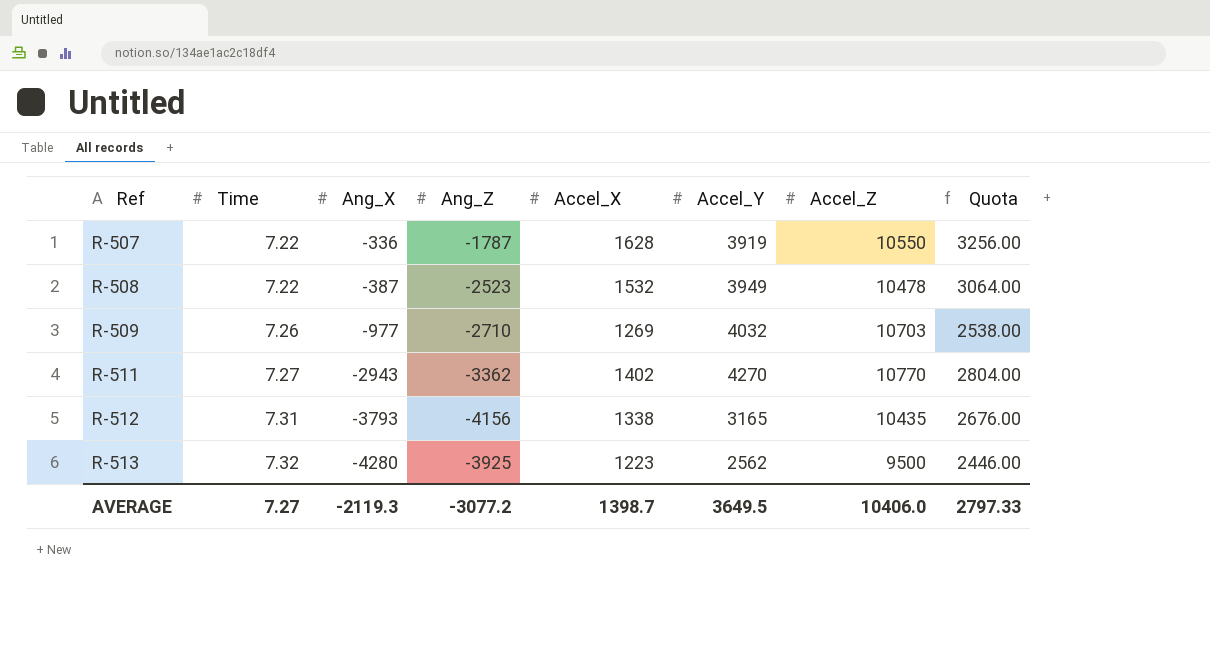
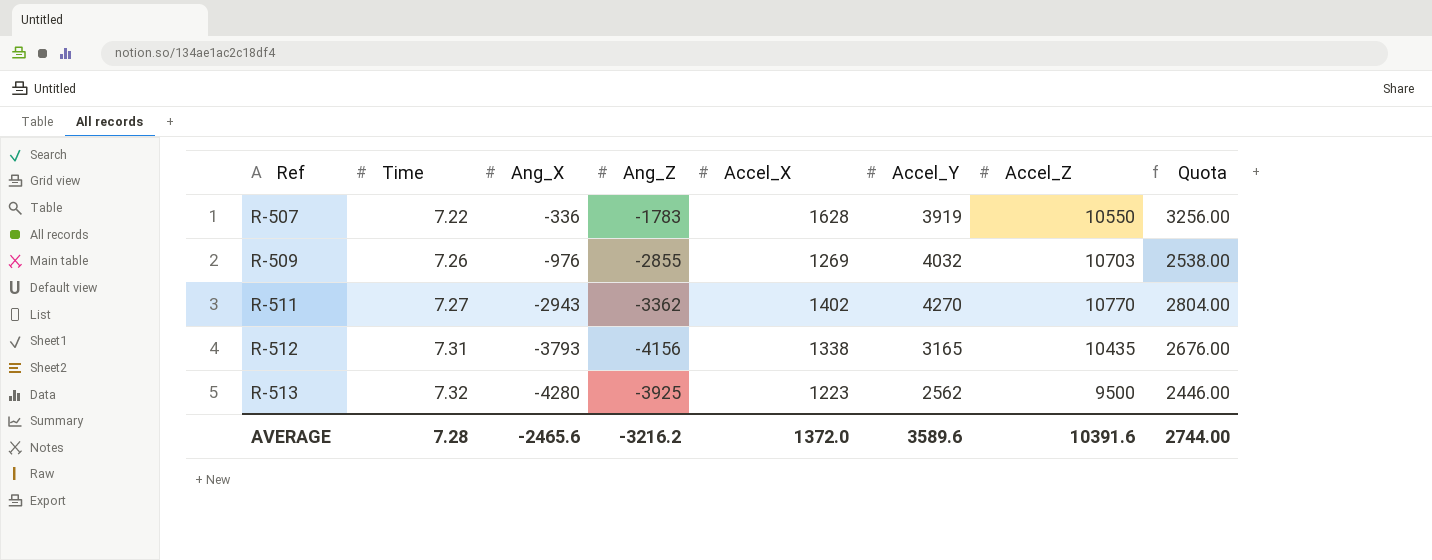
row R-508: 7.22 | -387 | -2523 | 1532 | 3949 | 10478 | 3064.00 -> none
R-507 | Ang_Z: -1787 -> -1783
R-509 | Ang_X: -977 -> -976
R-509 | Ang_Z: -2710 -> -2855
AVERAGE | Time: 7.27 -> 7.28
AVERAGE | Ang_X: -2119.3 -> -2465.6
AVERAGE | Ang_Z: -3077.2 -> -3216.2
AVERAGE | Accel_X: 1398.7 -> 1372.0
AVERAGE | Accel_Y: 3649.5 -> 3589.6
AVERAGE | Accel_Z: 10406.0 -> 10391.6
AVERAGE | Quota: 2797.33 -> 2744.00

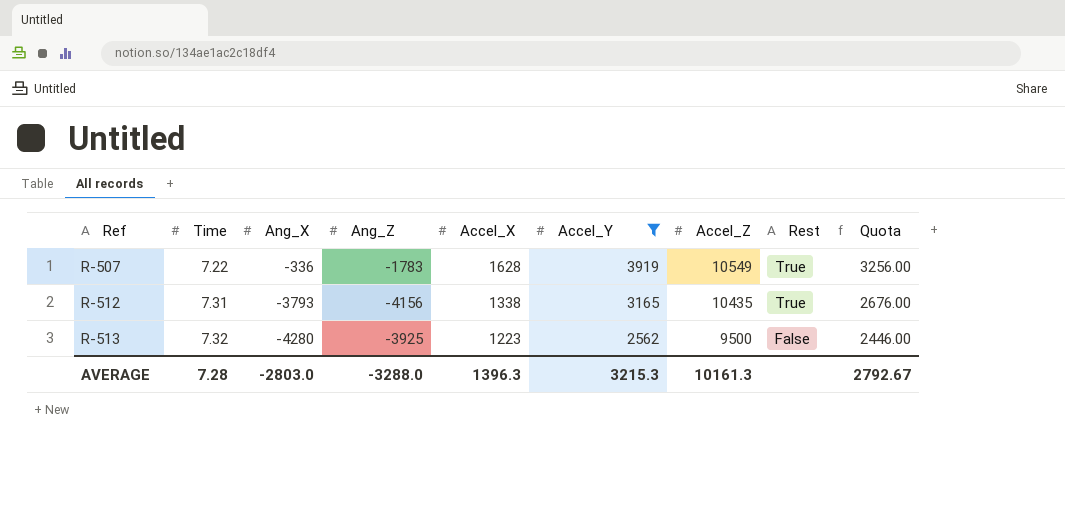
filter: none -> Accel_Y <= 3919
column Rest | position: none -> 8
R-507 | Accel_Z: 10550 -> 10549
AVERAGE | Ang_X: -2465.6 -> -2803.0
AVERAGE | Ang_Z: -3216.2 -> -3288.0
AVERAGE | Accel_X: 1372.0 -> 1396.3
AVERAGE | Accel_Y: 3589.6 -> 3215.3
AVERAGE | Accel_Z: 10391.6 -> 10161.3
AVERAGE | Quota: 2744.00 -> 2792.67

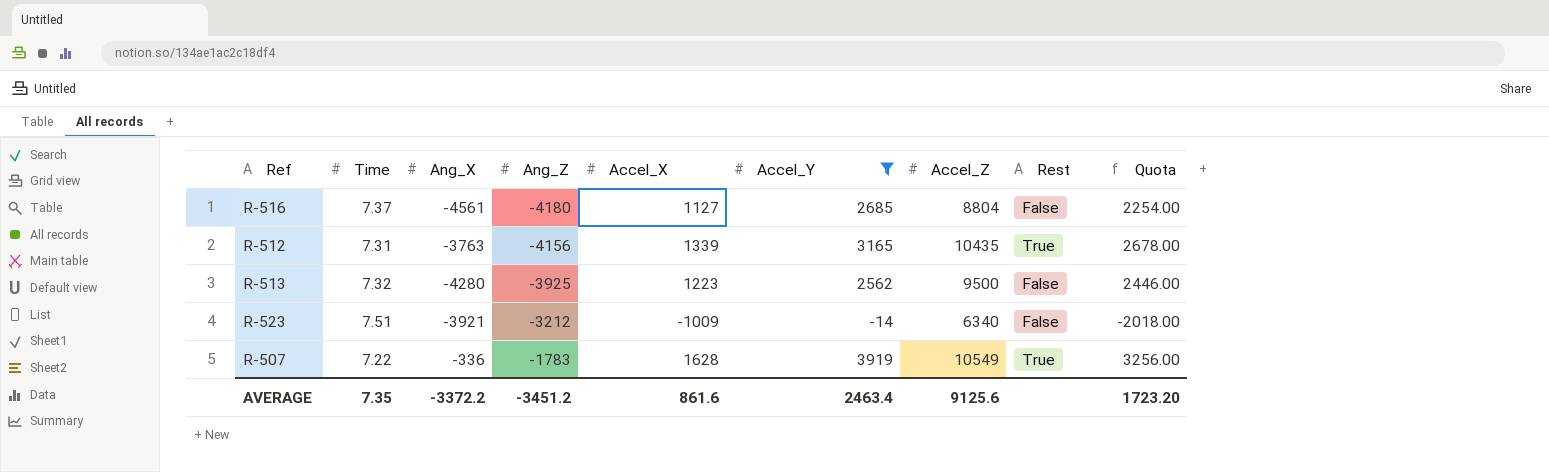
row order: Ref ascending -> Ang_Z ascending
row R-516: none -> 7.37 | -4561 | -4180 | 1127 | 2685 | 8804 | False | 2254.00
R-512 | Ang_X: -3793 -> -3763
R-512 | Accel_X: 1338 -> 1339
R-512 | Quota: 2676.00 -> 2678.00
row R-523: none -> 7.51 | -3921 | -3212 | -1009 | -14 | 6340 | False | -2018.00
AVERAGE | Time: 7.28 -> 7.35
AVERAGE | Ang_X: -2803.0 -> -3372.2
AVERAGE | Ang_Z: -3288.0 -> -3451.2
AVERAGE | Accel_X: 1396.3 -> 861.6
AVERAGE | Accel_Y: 3215.3 -> 2463.4
AVERAGE | Accel_Z: 10161.3 -> 9125.6
AVERAGE | Quota: 2792.67 -> 1723.20

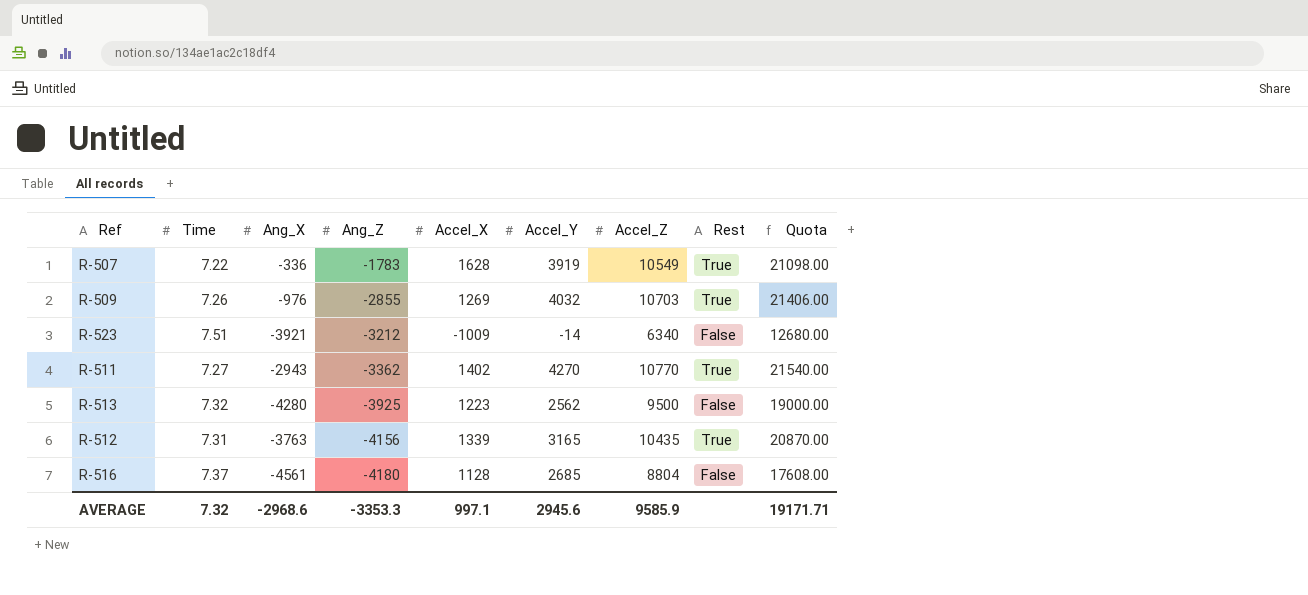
filter: Accel_Y <= 3919 -> none
row order: Ang_Z ascending -> Ang_Z descending
column Quota | formula: [Accel_X] * 2 -> [Accel_Z] * 2
R-516 | Accel_X: 1127 -> 1128
AVERAGE | Time: 7.35 -> 7.32
AVERAGE | Ang_X: -3372.2 -> -2968.6
AVERAGE | Ang_Z: -3451.2 -> -3353.3
AVERAGE | Accel_X: 861.6 -> 997.1
AVERAGE | Accel_Y: 2463.4 -> 2945.6
AVERAGE | Accel_Z: 9125.6 -> 9585.9
AVERAGE | Quota: 1723.20 -> 19171.71

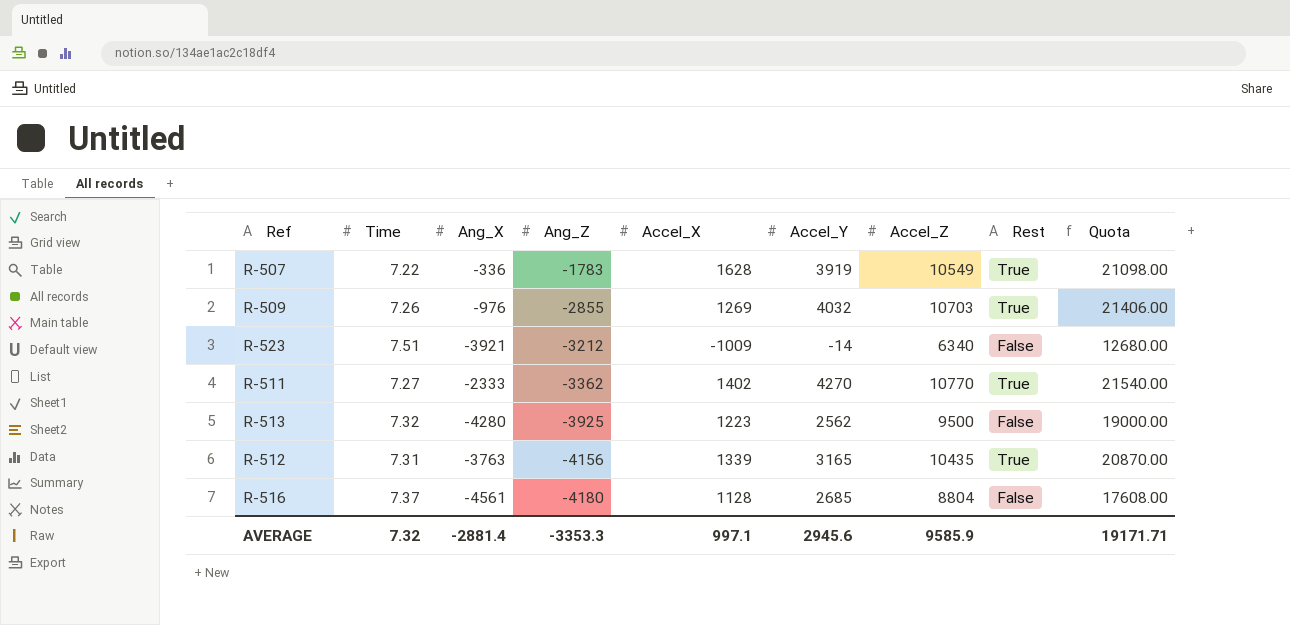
R-511 | Ang_X: -2943 -> -2333
AVERAGE | Ang_X: -2968.6 -> -2881.4

